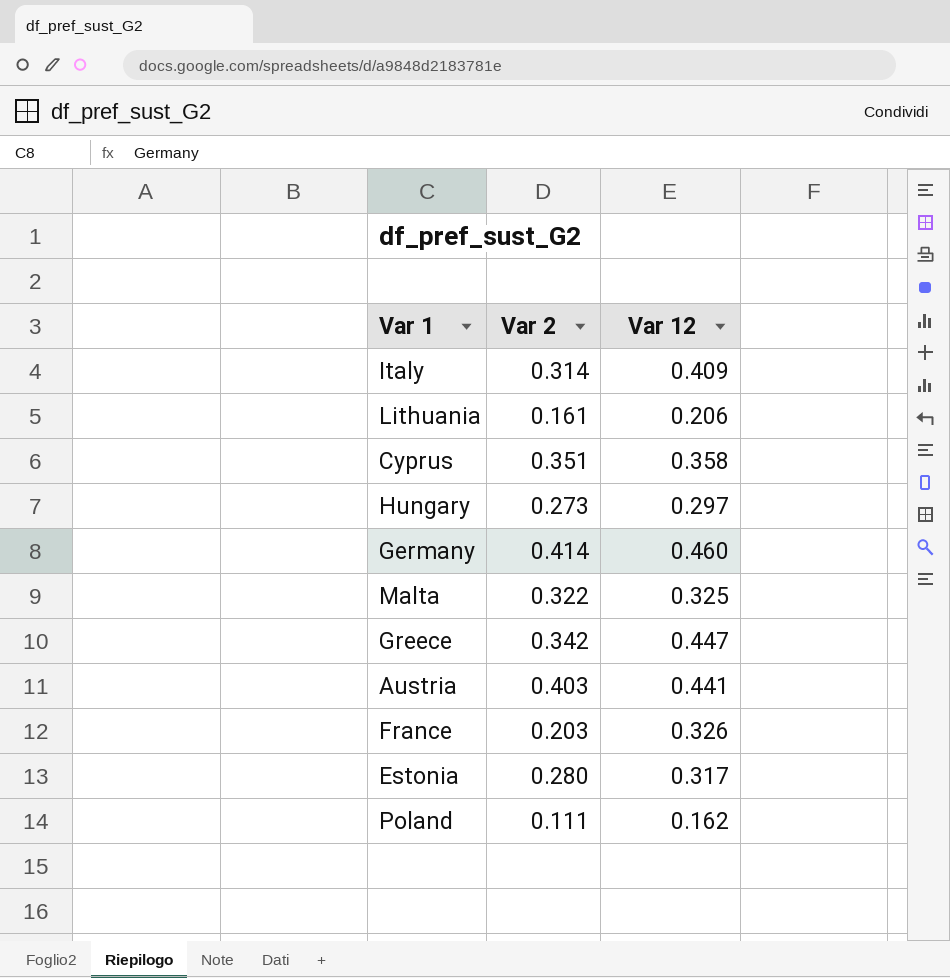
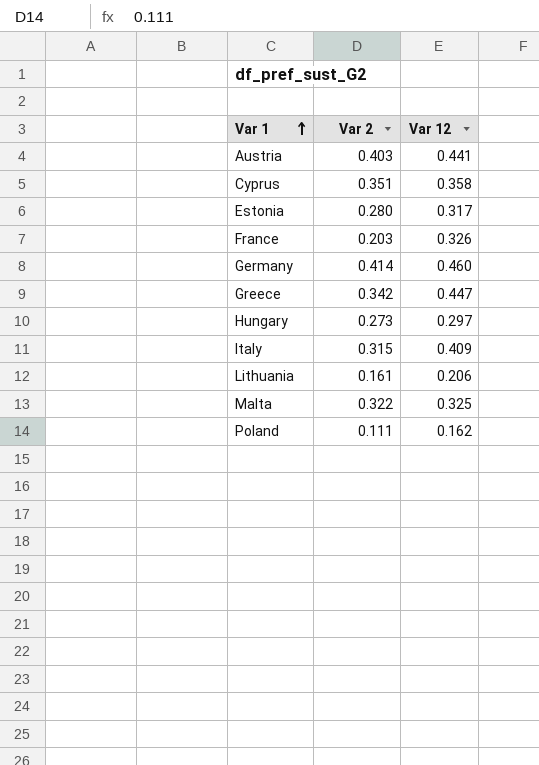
row order: none -> Var 1 ascending
Italy | Var 2: 0.314 -> 0.315

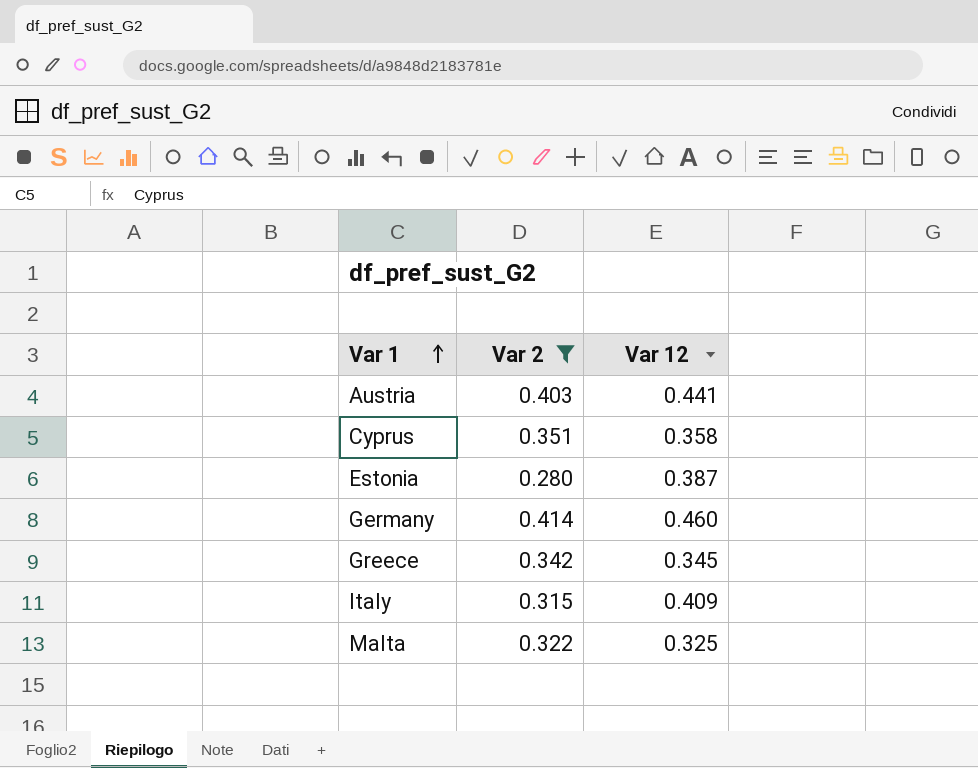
filter: none -> Var 2 >= 0.280
Estonia | Var 12: 0.317 -> 0.387
Greece | Var 12: 0.447 -> 0.345

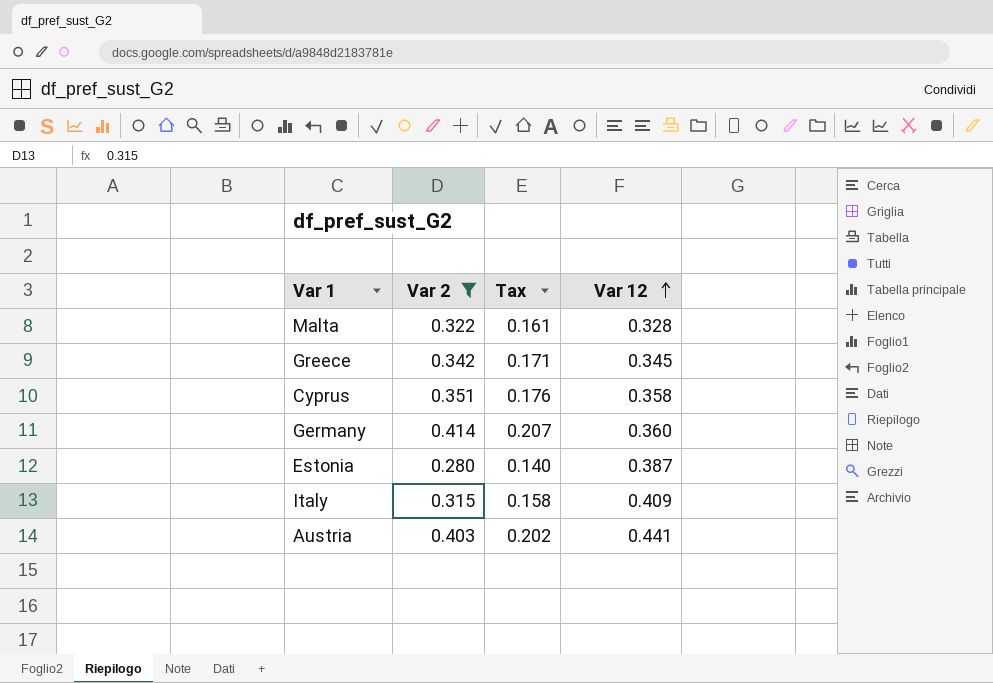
row order: Var 1 ascending -> Var 12 ascending
column Tax | formula: none -> [Var 2] * 0.5
Malta | Var 12: 0.325 -> 0.328
Germany | Var 12: 0.460 -> 0.360

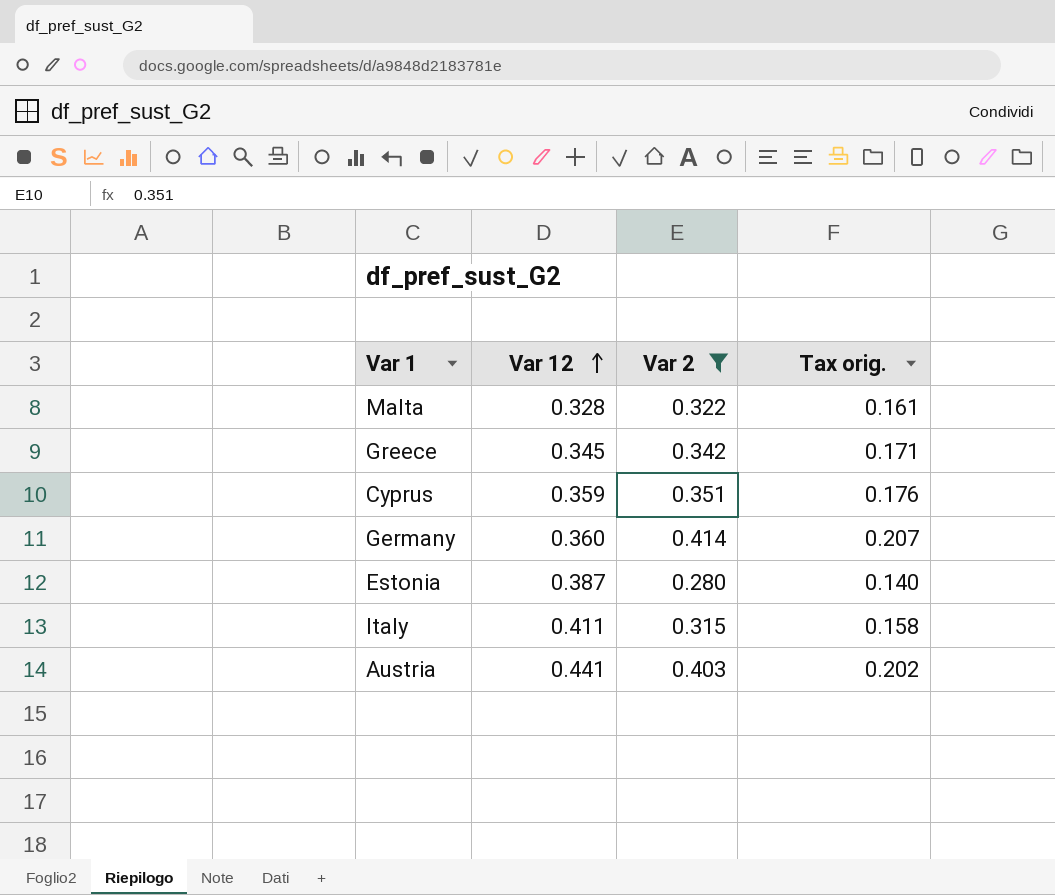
column Var 12 | position: 4 -> 2
column name: Tax -> Tax orig.
Cyprus | Var 12: 0.358 -> 0.359
Italy | Var 12: 0.409 -> 0.411

